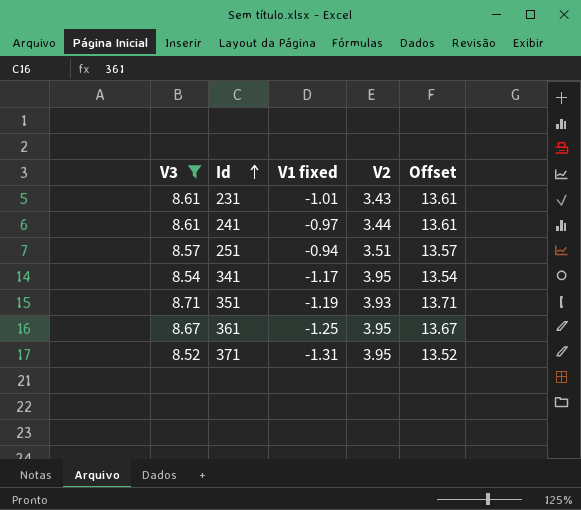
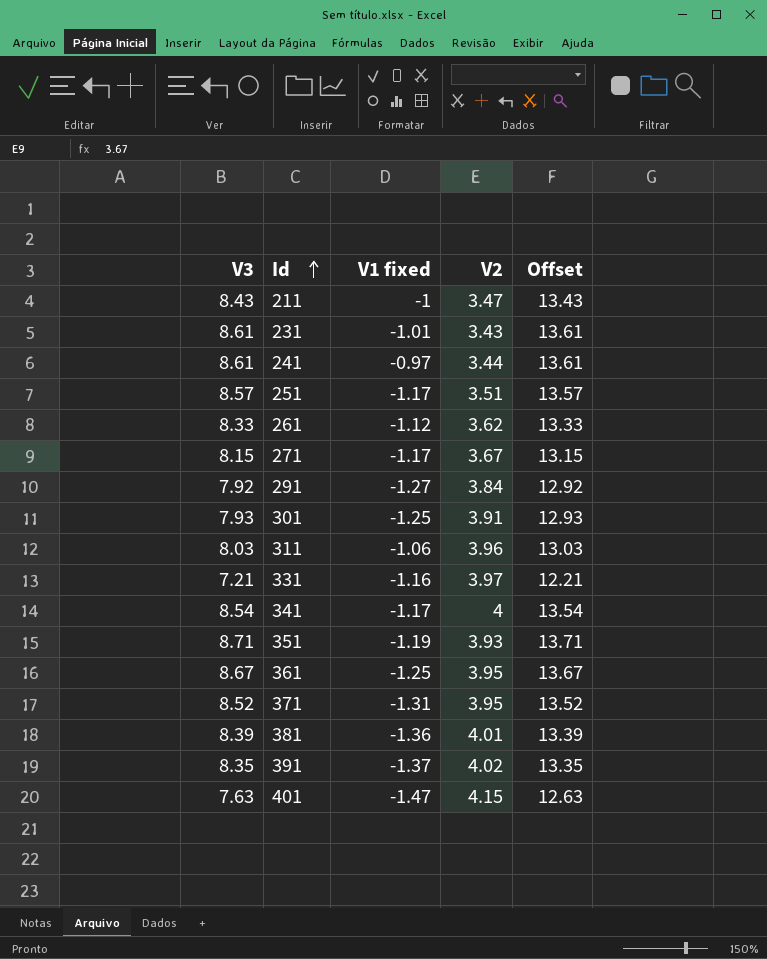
filter: V3 >= 8.52 -> none
251 | V1 fixed: -0.94 -> -1.17
341 | V2: 3.95 -> 4

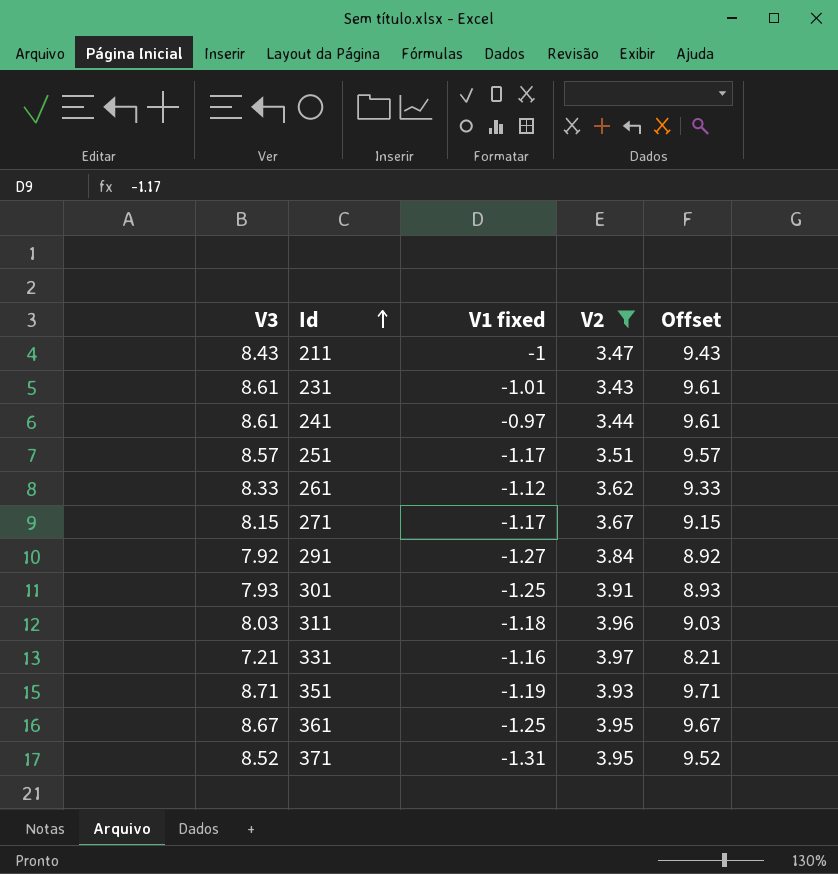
filter: none -> V2 <= 3.97
column Offset | formula: [V3] + 5 -> [V3] + 1
311 | V1 fixed: -1.06 -> -1.18

